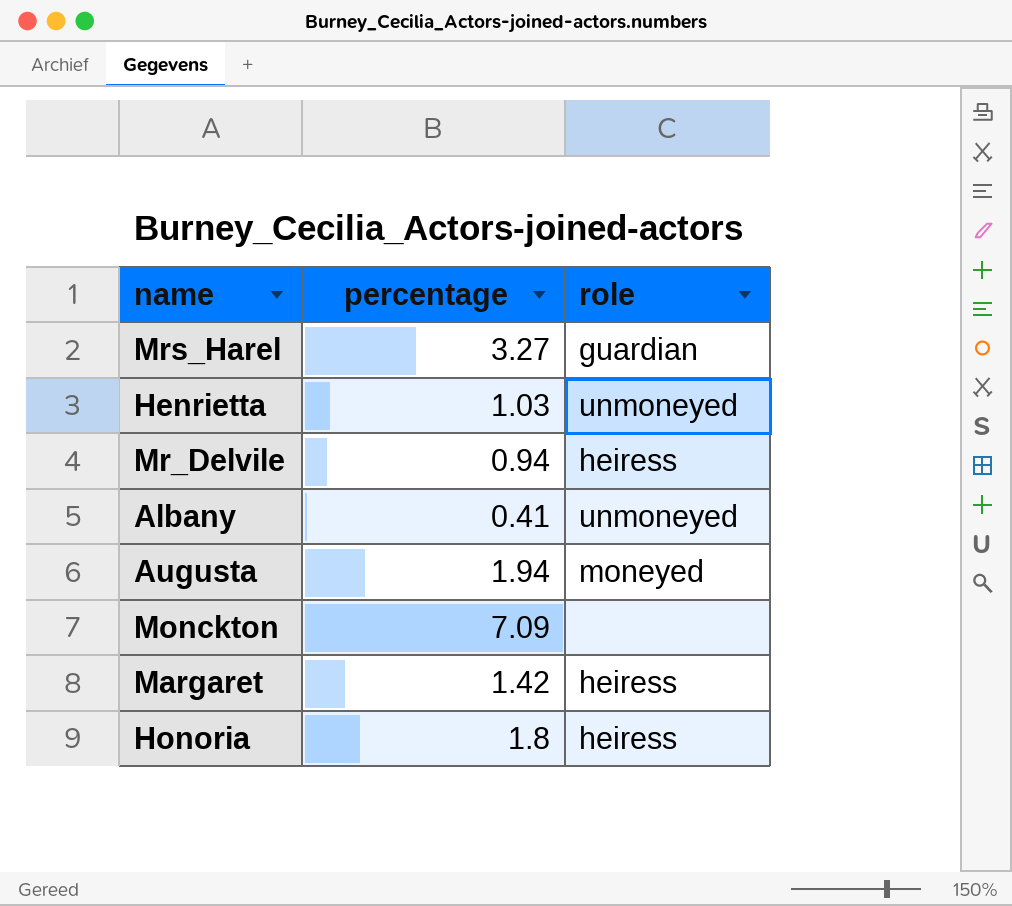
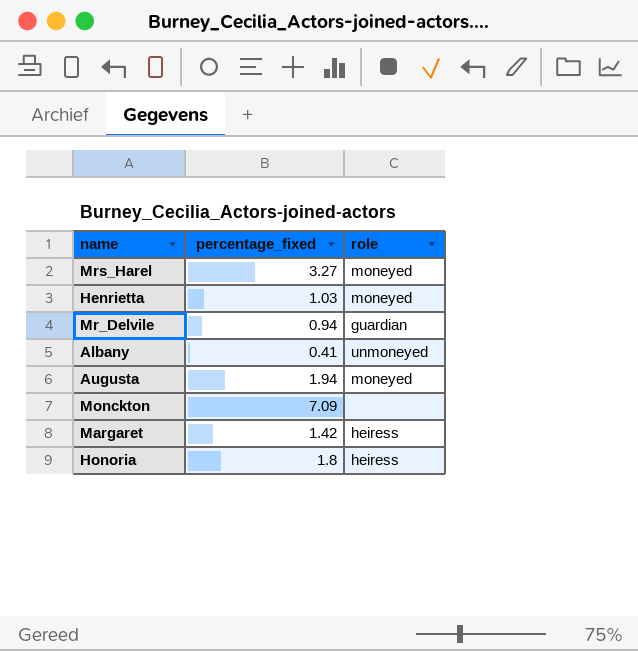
column name: percentage -> percentage_fixed
Mrs_Harel | role: guardian -> moneyed
Henrietta | role: unmoneyed -> moneyed
Mr_Delvile | role: heiress -> guardian

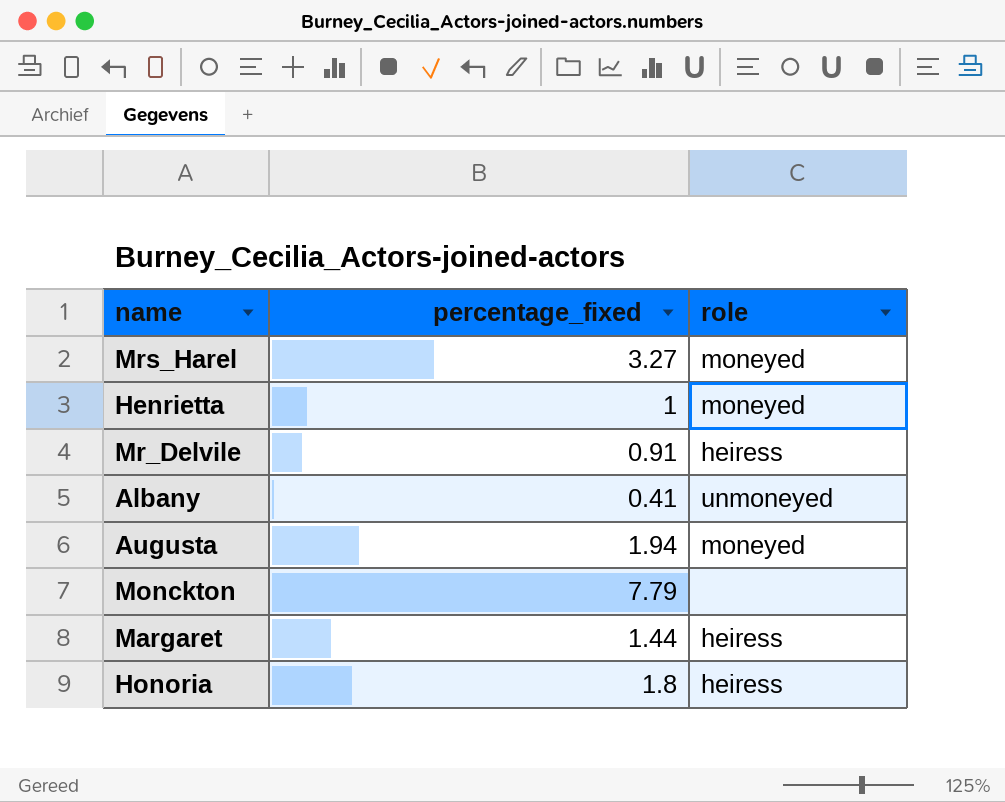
Henrietta | percentage_fixed: 1.03 -> 1
Mr_Delvile | percentage_fixed: 0.94 -> 0.91
Mr_Delvile | role: guardian -> heiress
Monckton | percentage_fixed: 7.09 -> 7.79
Margaret | percentage_fixed: 1.42 -> 1.44

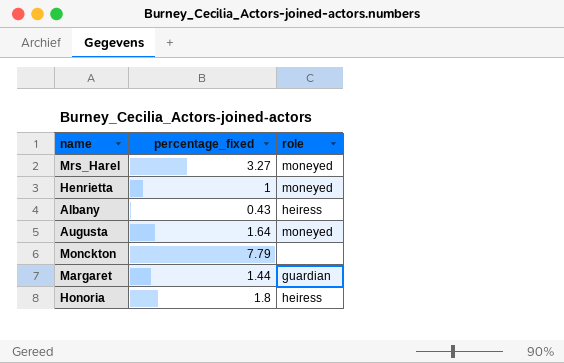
row Mr_Delvile: 0.91 | heiress -> none
Albany | percentage_fixed: 0.41 -> 0.43
Albany | role: unmoneyed -> heiress
Augusta | percentage_fixed: 1.94 -> 1.64
Margaret | role: heiress -> guardian

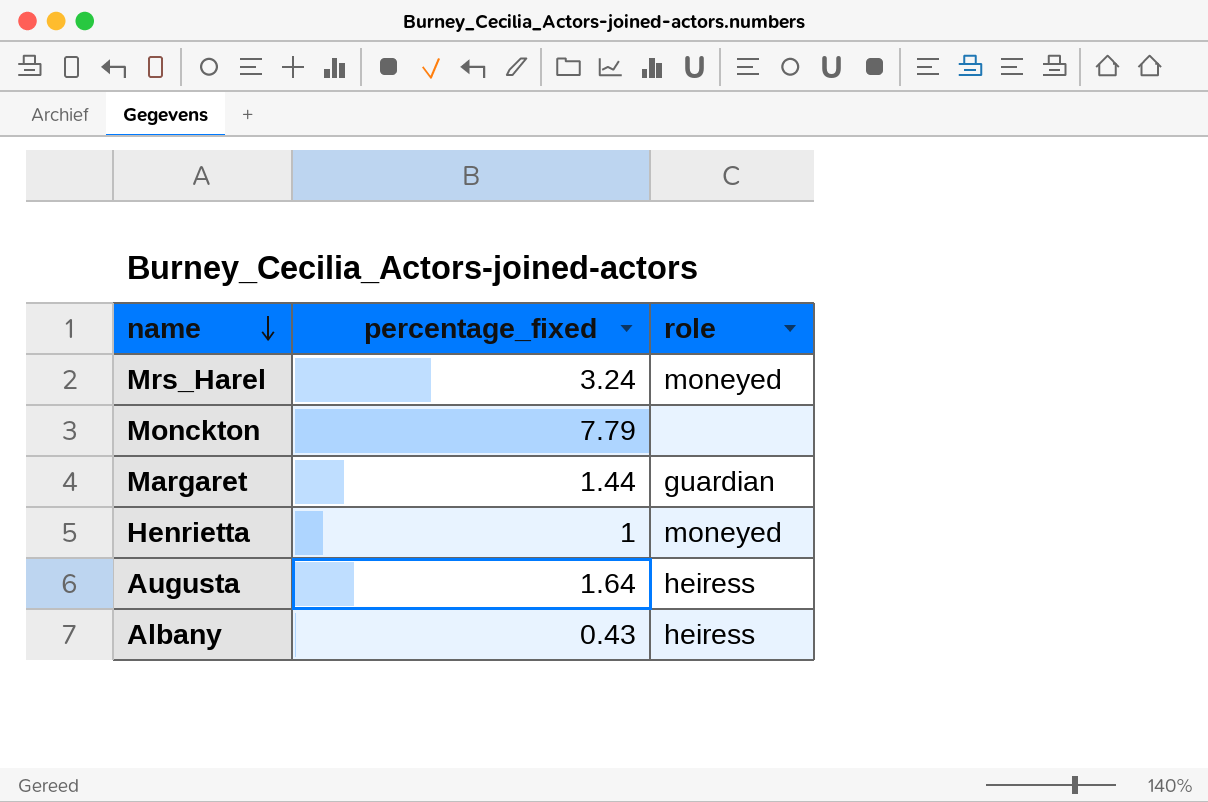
row order: none -> name descending
row Honoria: 1.8 | heiress -> none
Mrs_Harel | percentage_fixed: 3.27 -> 3.24
Augusta | role: moneyed -> heiress

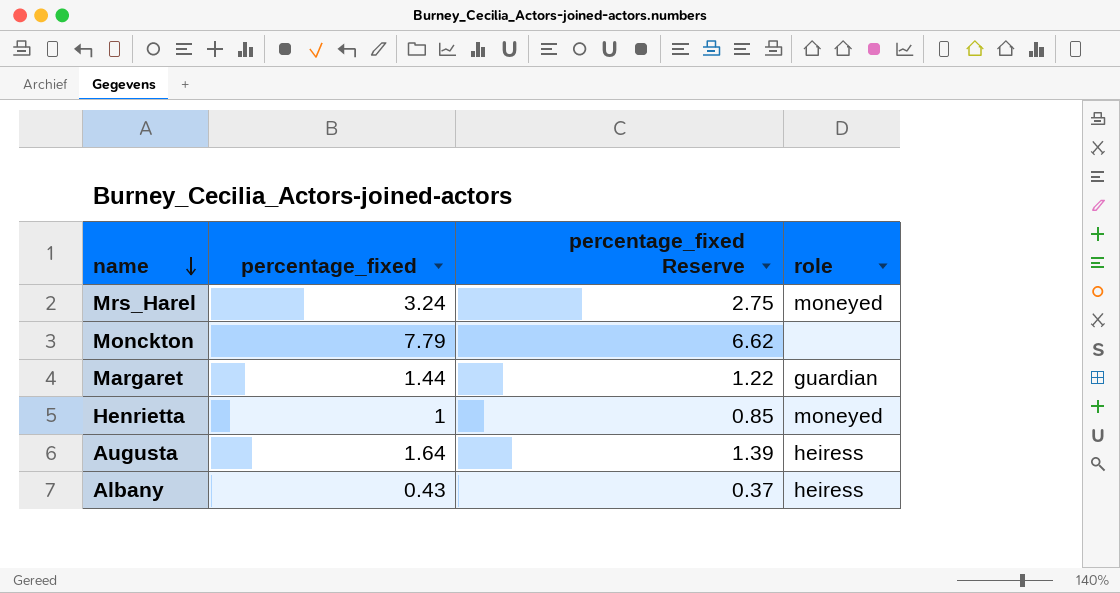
column percentage_fixed Reserve | formula: none -> [percentage_fixed] * 0.85

